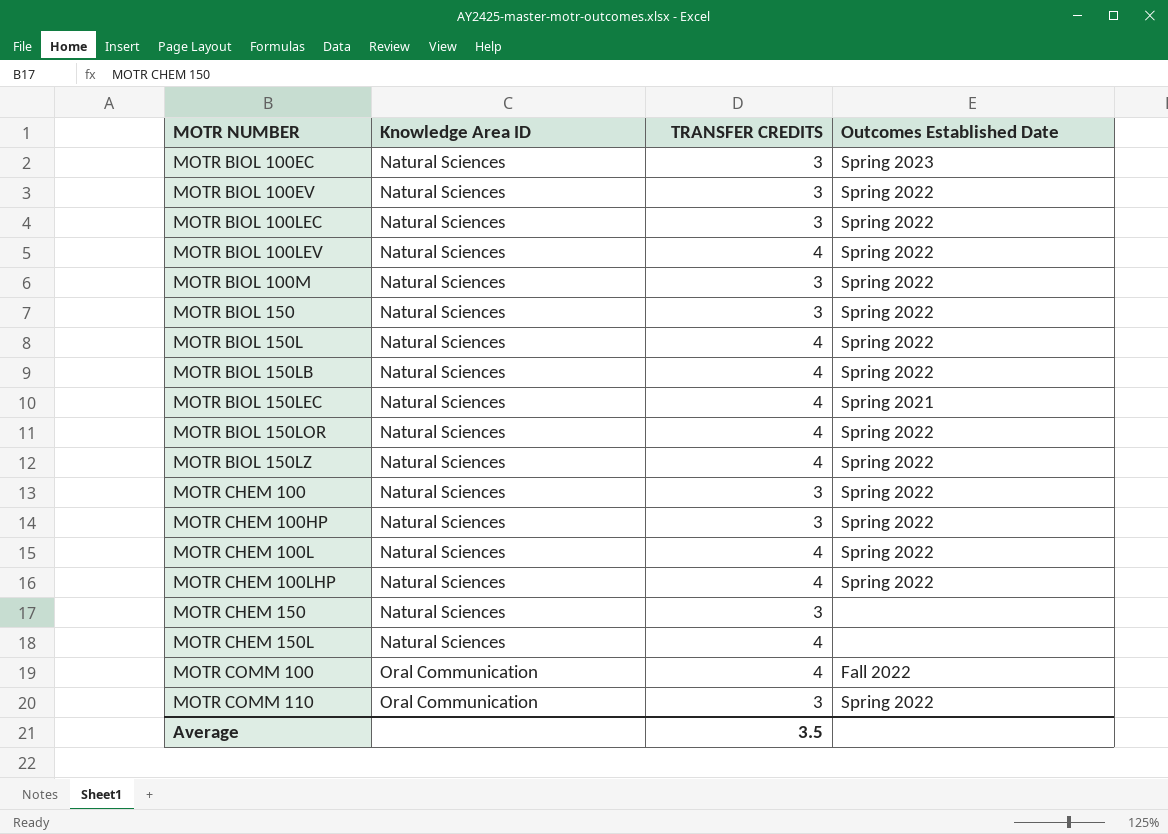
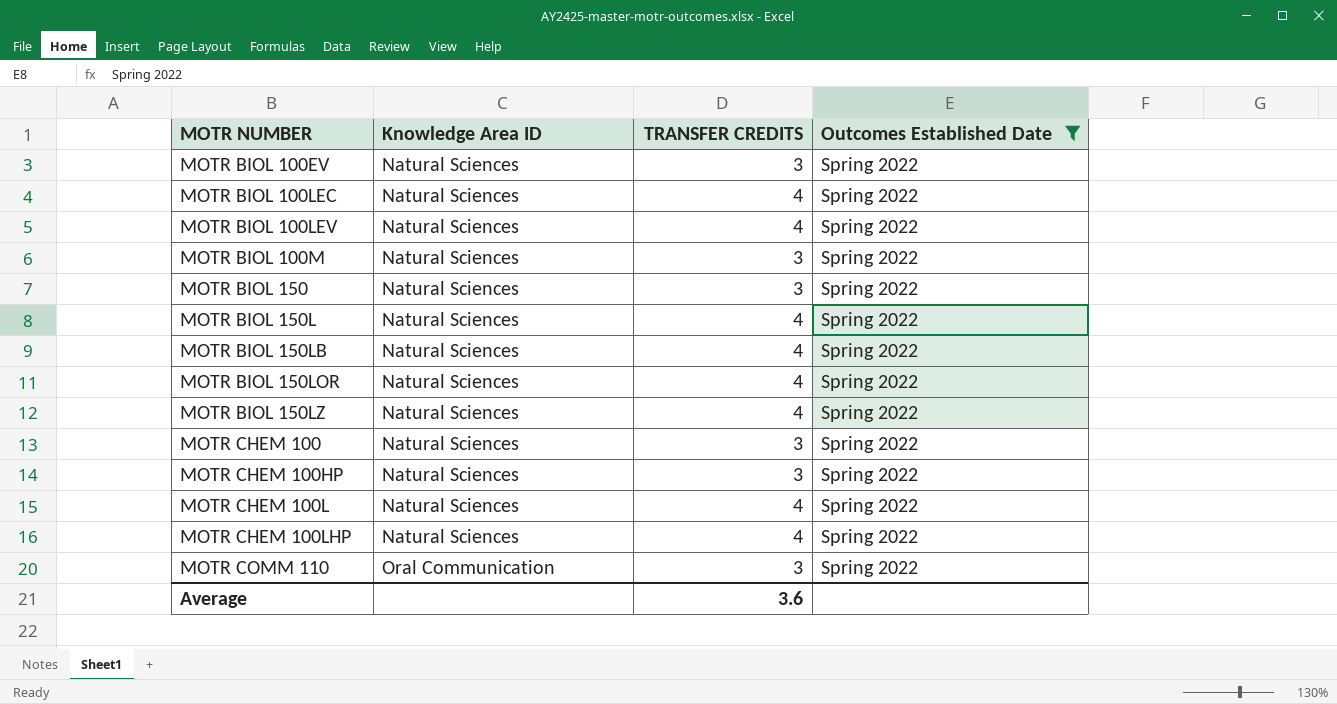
filter: none -> Outcomes Established Date = Spring 2022
MOTR BIOL 100LEC | TRANSFER CREDITS: 3 -> 4
Average | TRANSFER CREDITS: 3.5 -> 3.6

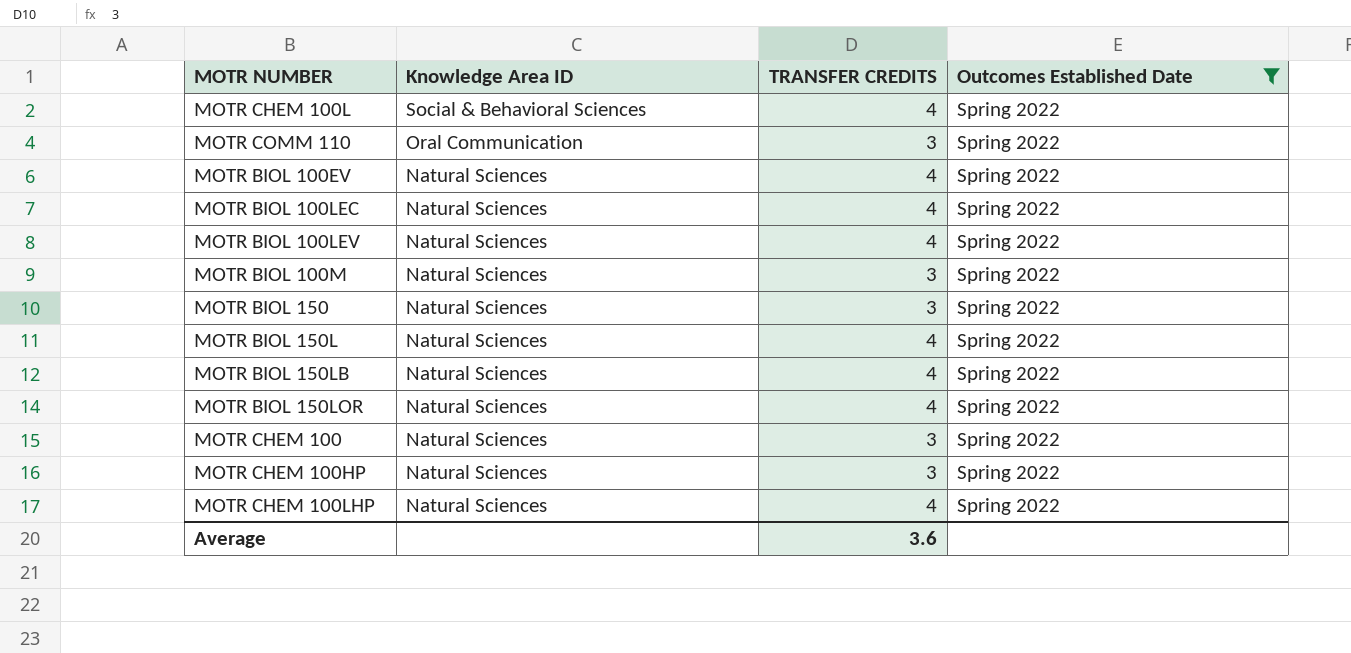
row order: MOTR NUMBER ascending -> Knowledge Area ID descending
row MOTR BIOL 150LZ: Natural Sciences | 4 | Spring 2022 -> none
MOTR CHEM 100L | Knowledge Area ID: Natural Sciences -> Social & Behavioral Sciences
MOTR BIOL 100EV | TRANSFER CREDITS: 3 -> 4

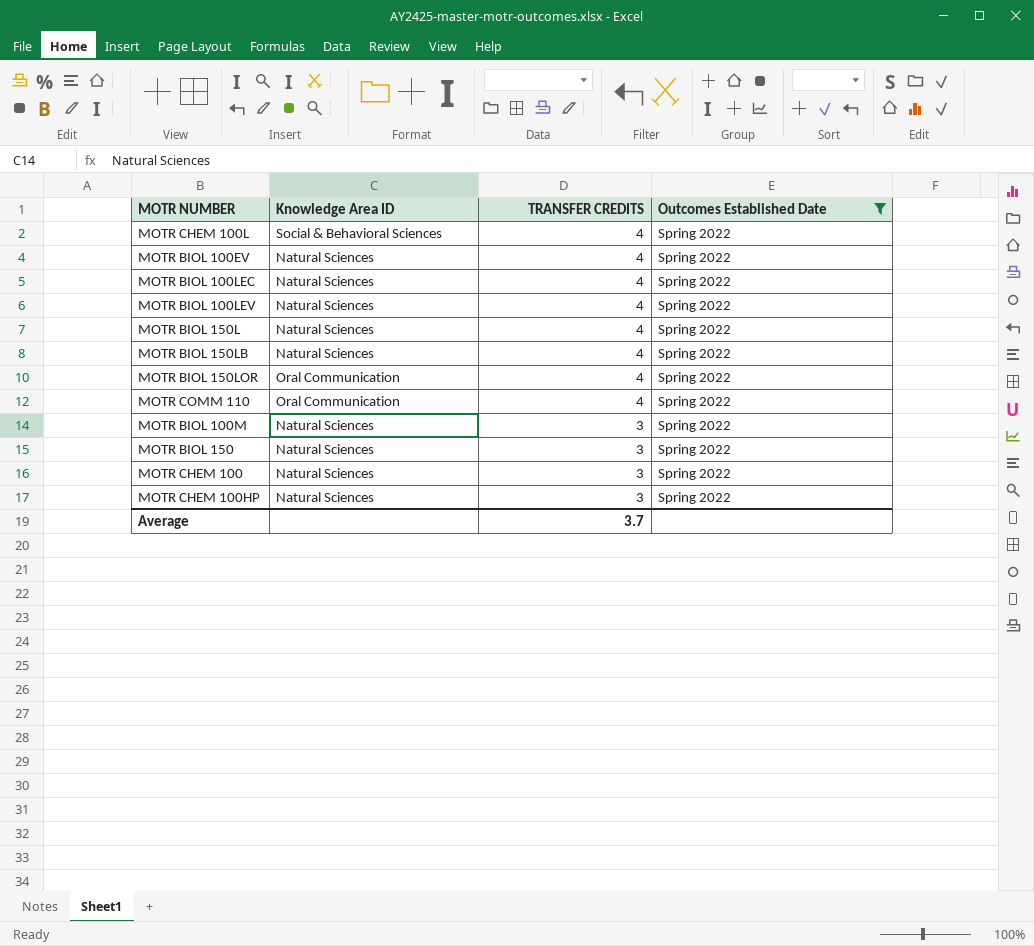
row order: Knowledge Area ID descending -> TRANSFER CREDITS descending
row MOTR CHEM 100LHP: Natural Sciences | 4 | Spring 2022 -> none
MOTR BIOL 150LOR | Knowledge Area ID: Natural Sciences -> Oral Communication
MOTR COMM 110 | TRANSFER CREDITS: 3 -> 4
Average | TRANSFER CREDITS: 3.6 -> 3.7

